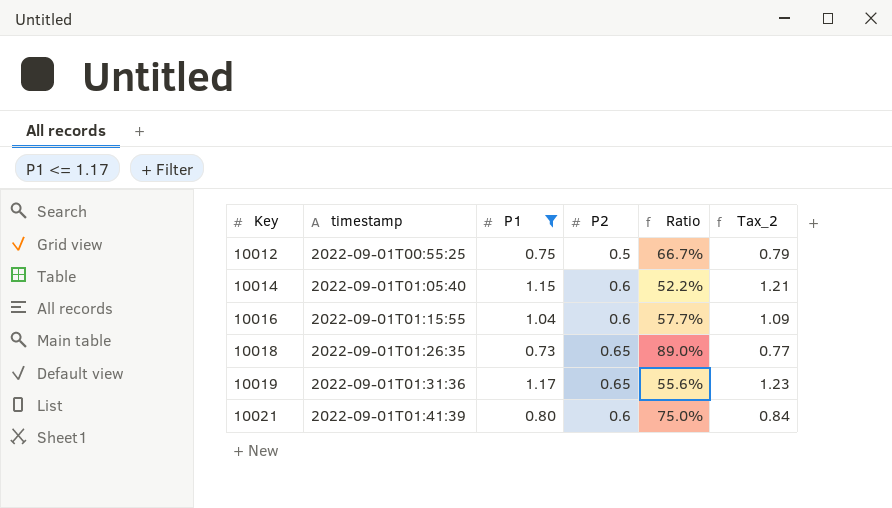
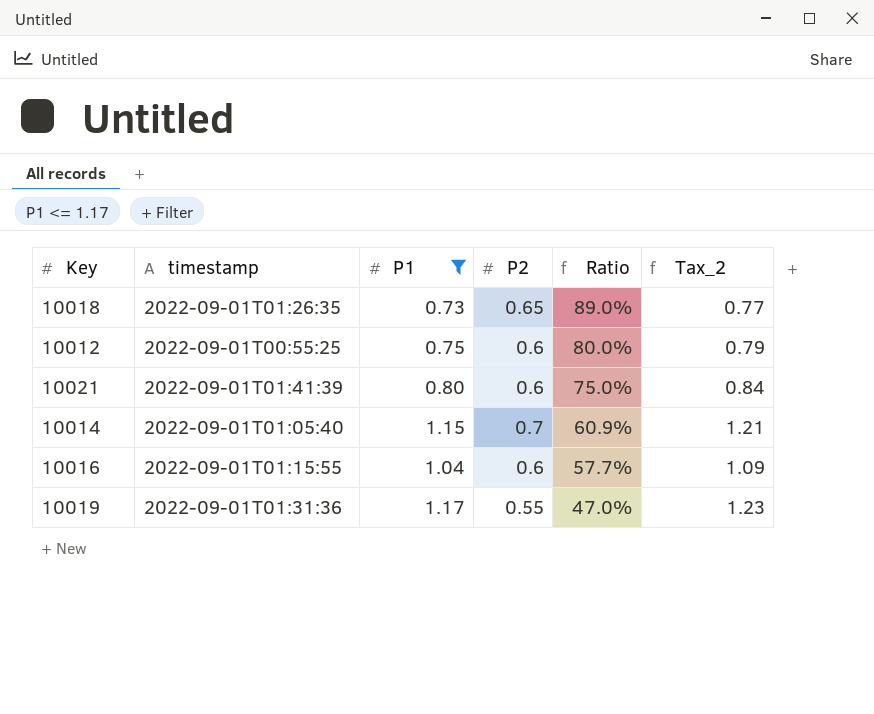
row order: Key ascending -> Ratio descending
10012 | P2: 0.5 -> 0.6
10012 | Ratio: 66.7% -> 80.0%
10014 | P2: 0.6 -> 0.7
10014 | Ratio: 52.2% -> 60.9%
10019 | P2: 0.65 -> 0.55
10019 | Ratio: 55.6% -> 47.0%

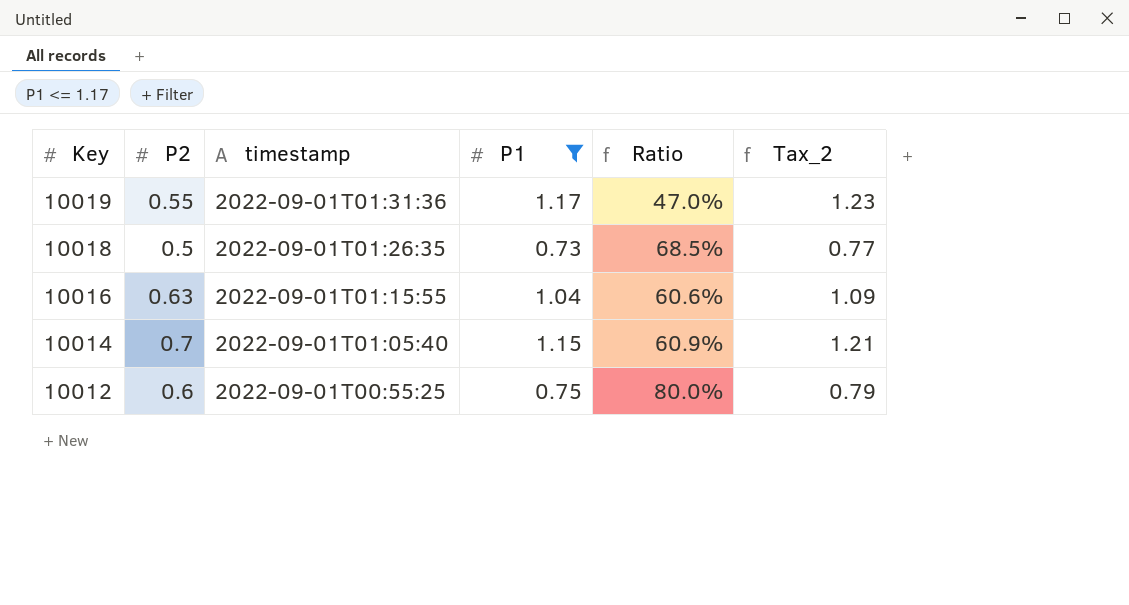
row order: Ratio descending -> Key descending
column P2 | position: 4 -> 2
row 10021: 2022-09-01T01:41:39 | 0.80 | 0.6 | 75.0% | 0.84 -> none
10018 | P2: 0.65 -> 0.5
10018 | Ratio: 89.0% -> 68.5%
10016 | P2: 0.6 -> 0.63
10016 | Ratio: 57.7% -> 60.6%

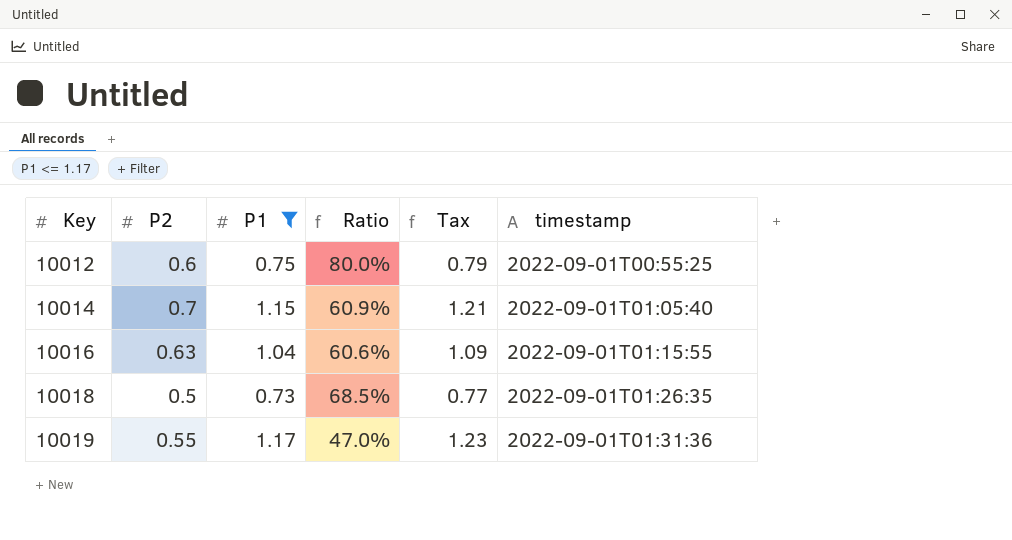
row order: Key descending -> Key ascending
column name: Tax_2 -> Tax
column timestamp | position: 3 -> 6

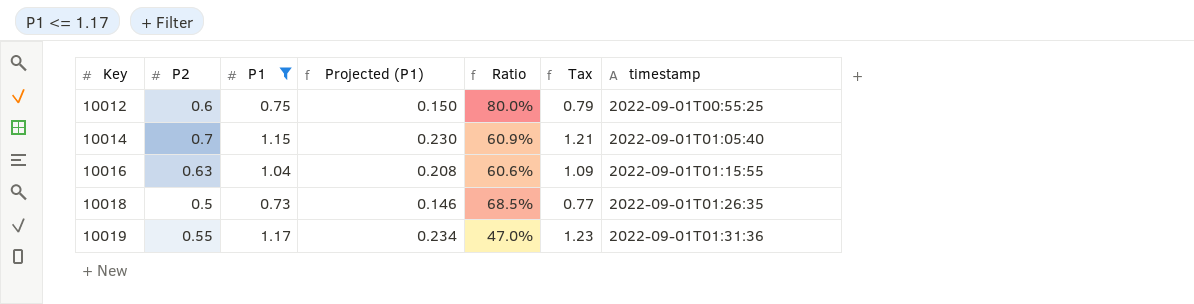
column Projected (P1) | formula: none -> [P1] * 0.2

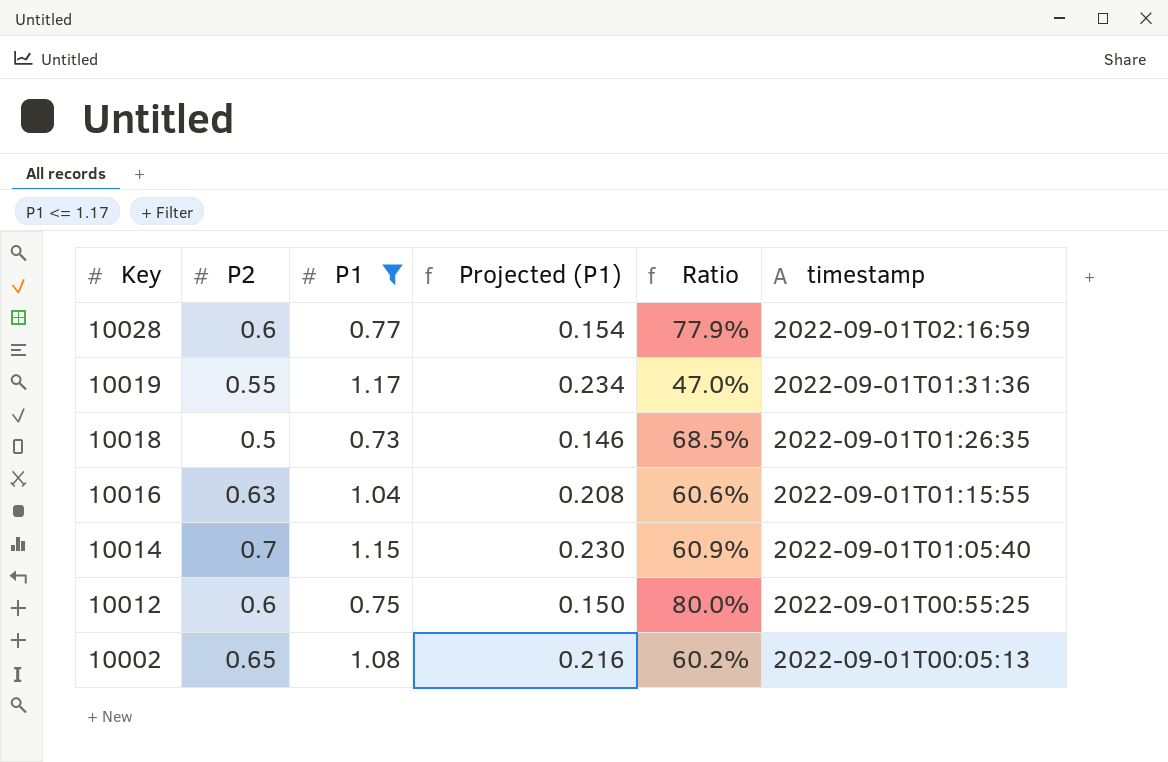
row order: Key ascending -> Key descending
column Tax | formula: [P1] * 1.05 -> none
row 10028: none -> 0.6 | 0.77 | 0.154 | 77.9% | 2022-09-01T02:16:59
row 10002: none -> 0.65 | 1.08 | 0.216 | 60.2% | 2022-09-01T00:05:13

